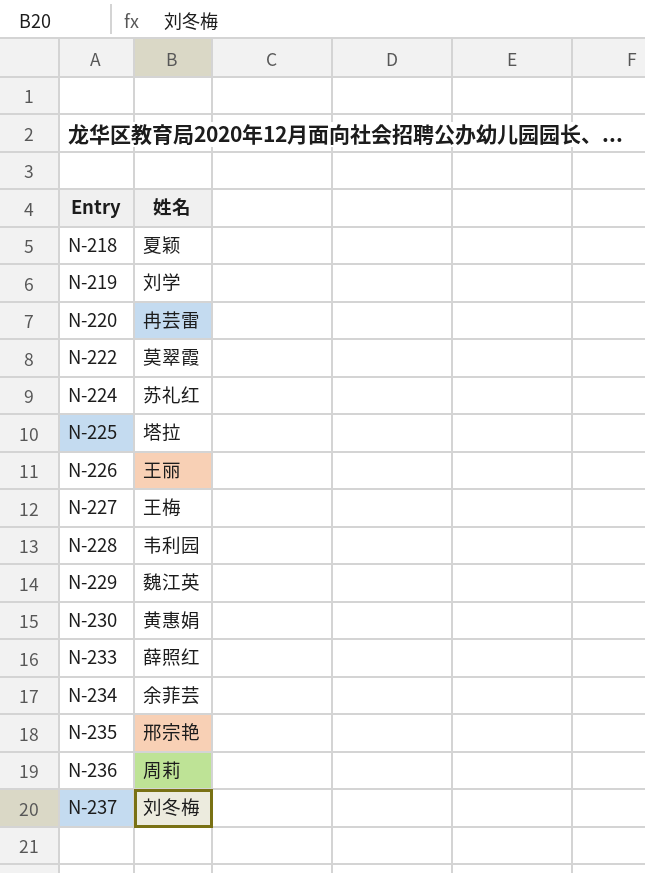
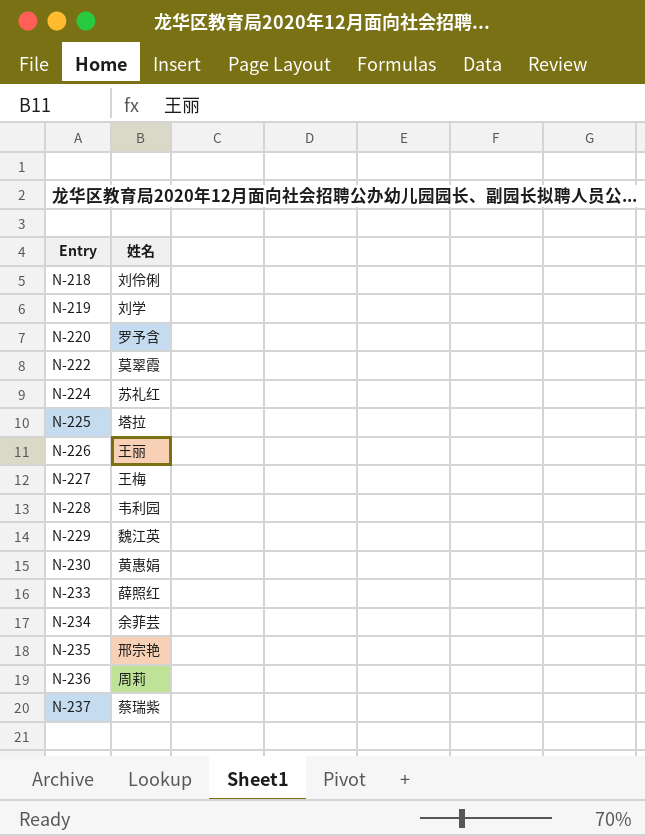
N-218 | 姓名: 夏颖 -> 刘伶俐
N-220 | 姓名: 冉芸雷 -> 罗予含
N-237 | 姓名: 刘冬梅 -> 蔡瑞紫

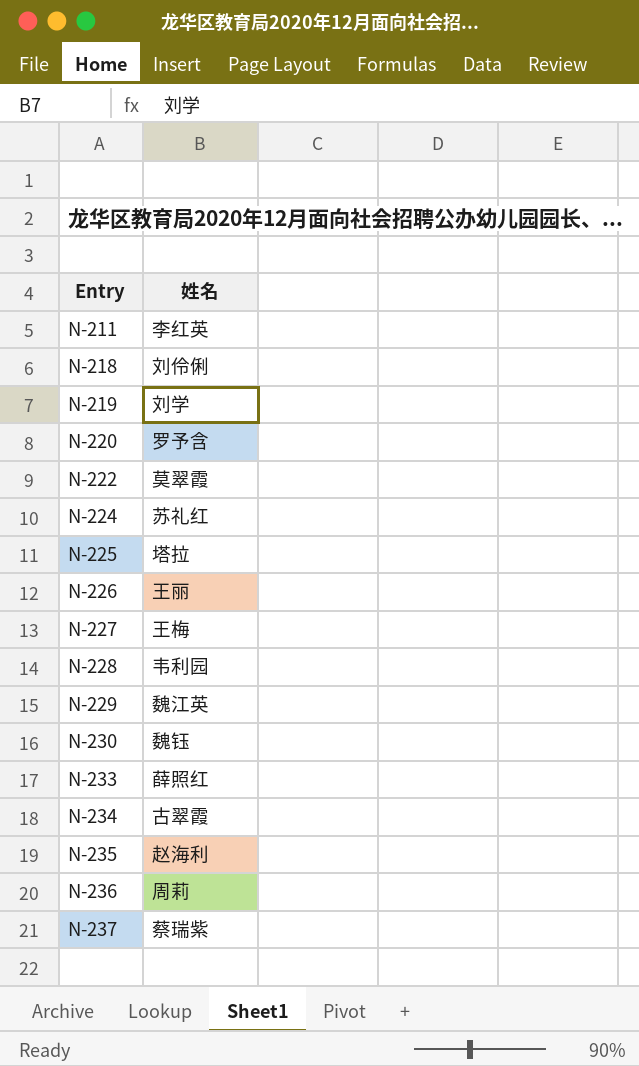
row N-211: none -> 李红英
N-230 | 姓名: 黄惠娟 -> 魏钰
N-234 | 姓名: 余菲芸 -> 古翠霞
N-235 | 姓名: 邢宗艳 -> 赵海利

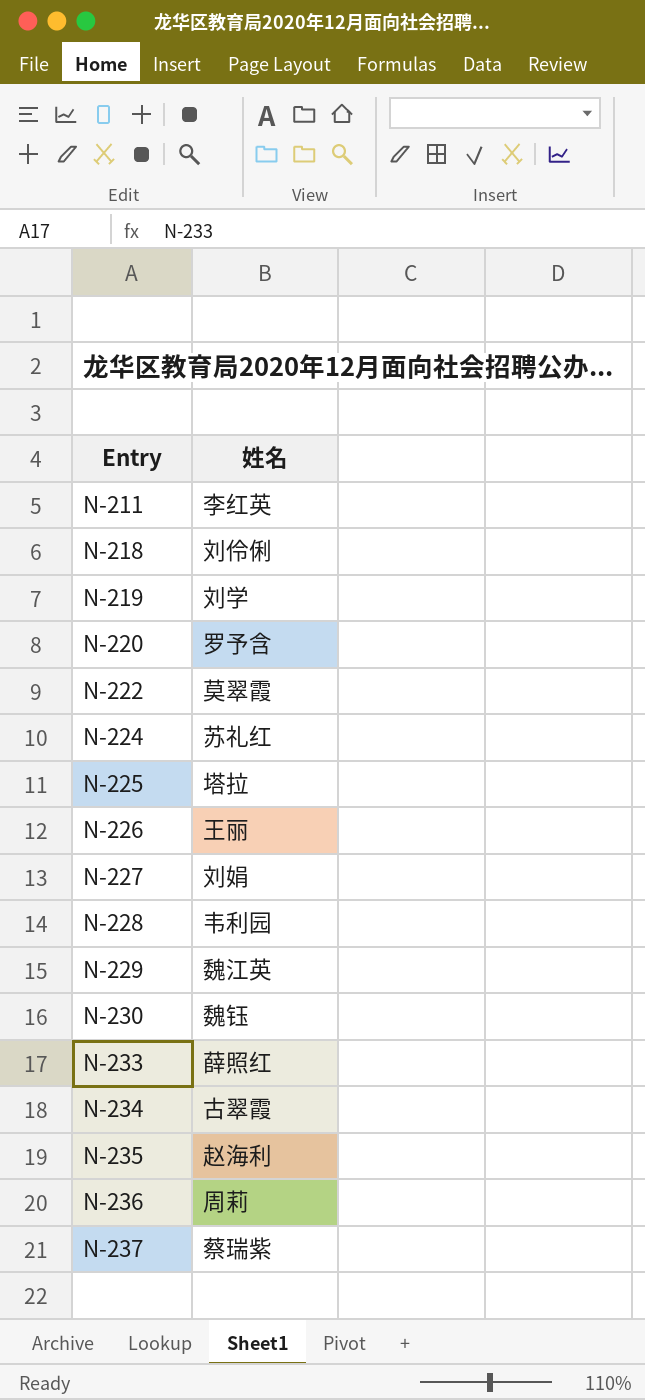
N-227 | 姓名: 王梅 -> 刘娟

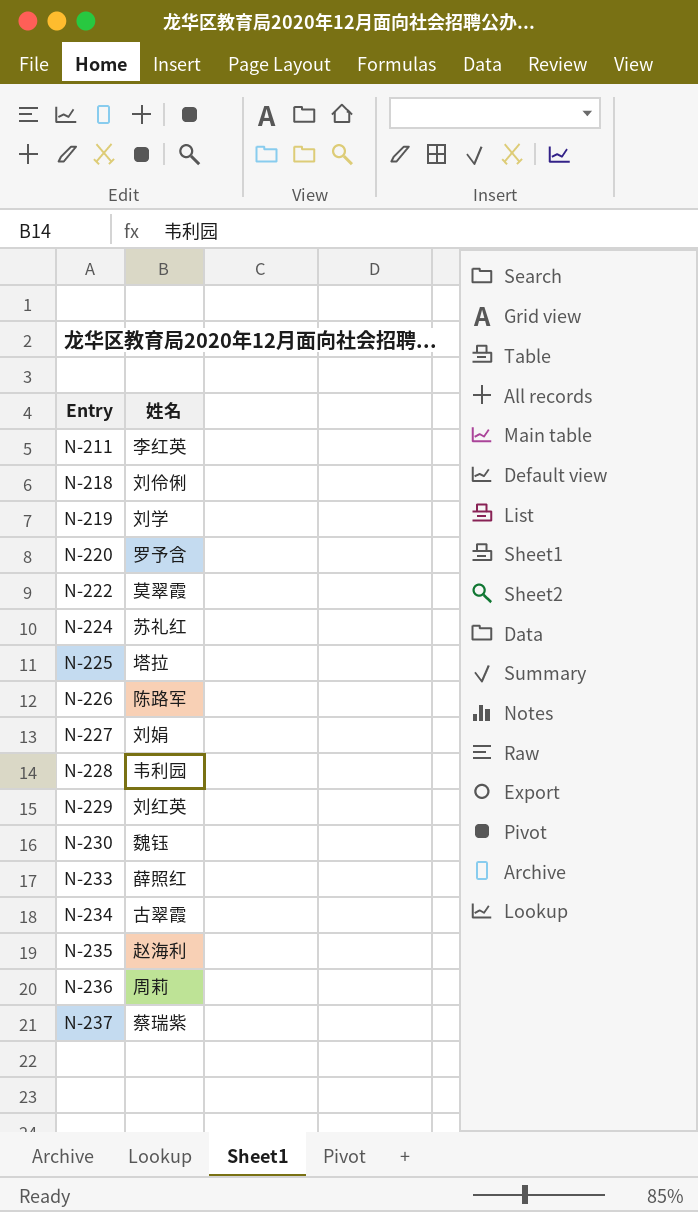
N-226 | 姓名: 王丽 -> 陈路军
N-229 | 姓名: 魏江英 -> 刘红英

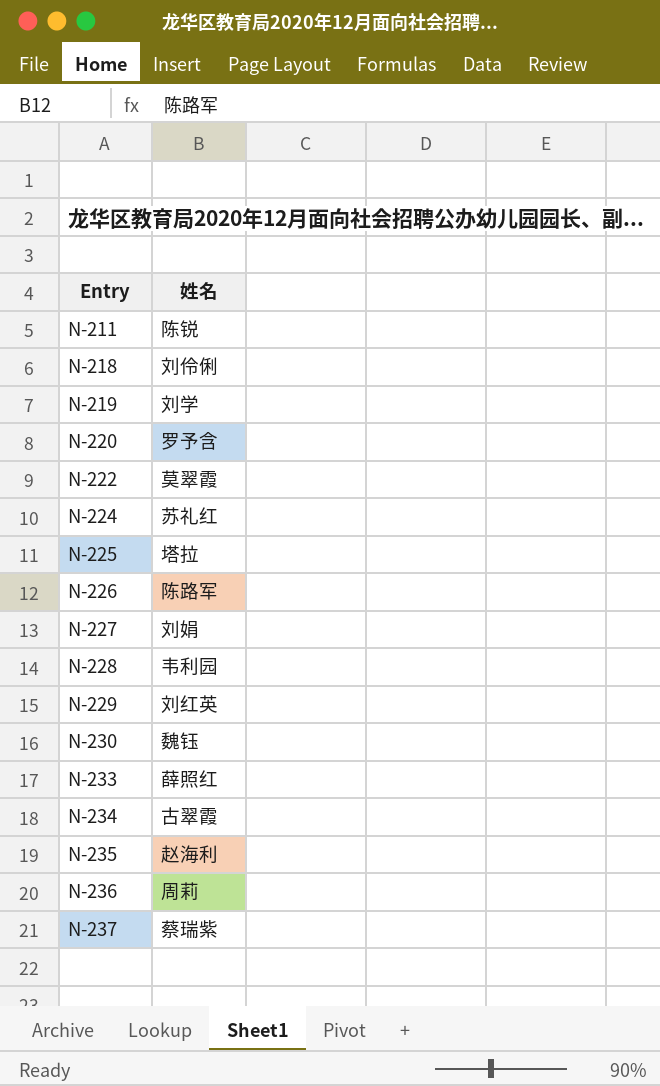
N-211 | 姓名: 李红英 -> 陈锐

